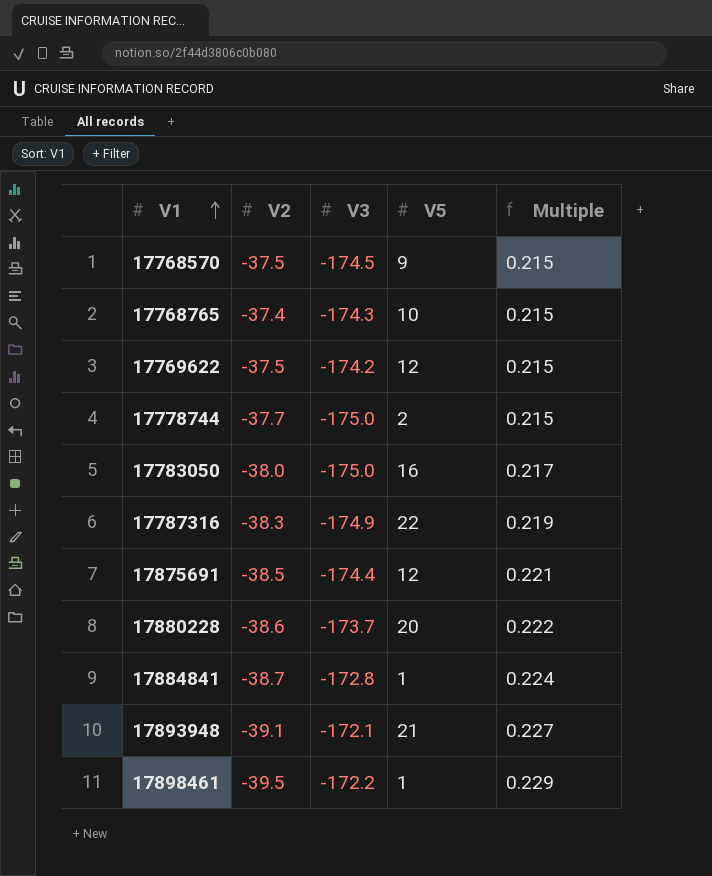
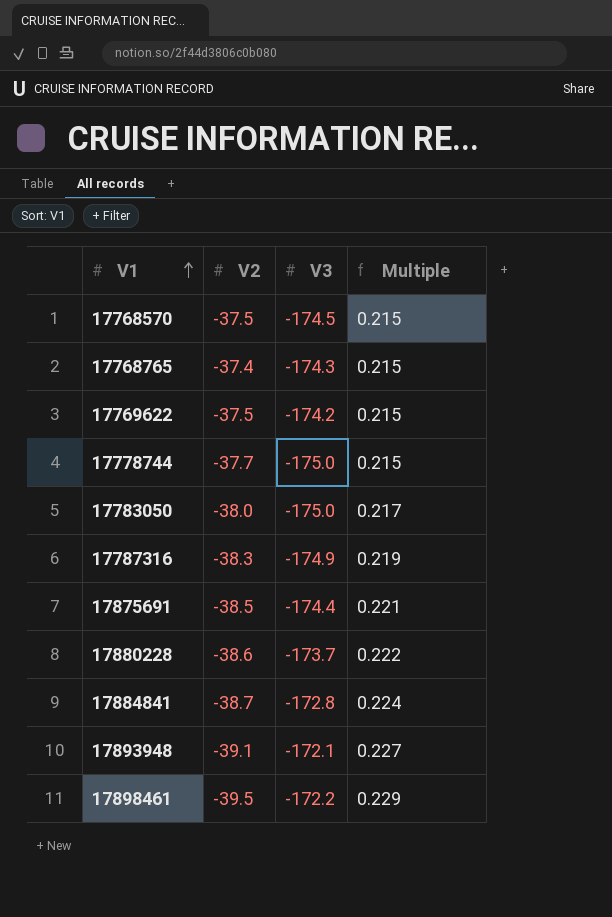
column V5 | position: 4 -> none

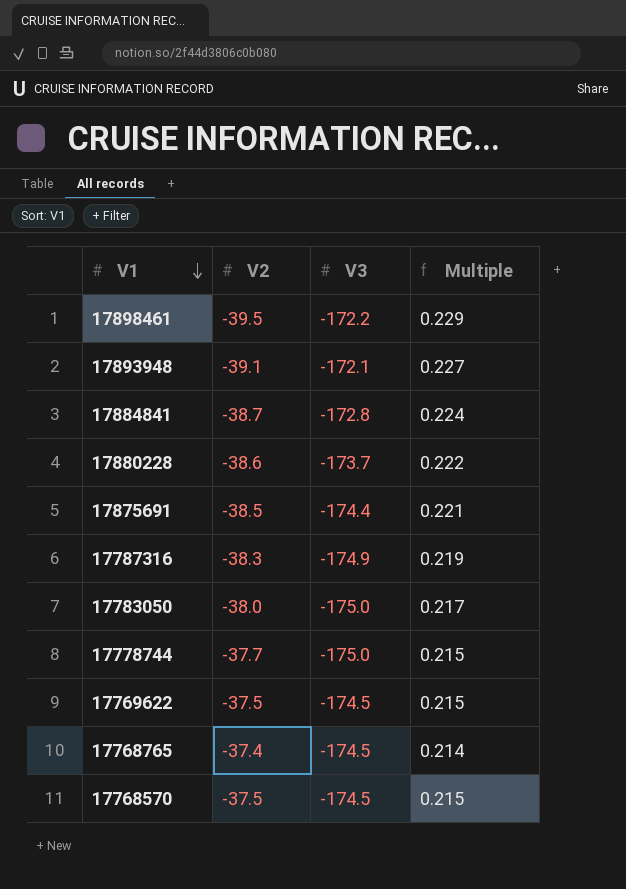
row order: V1 ascending -> V1 descending
17769622 | V3: -174.2 -> -174.5
17768765 | V3: -174.3 -> -174.5
17768765 | Multiple: 0.215 -> 0.214

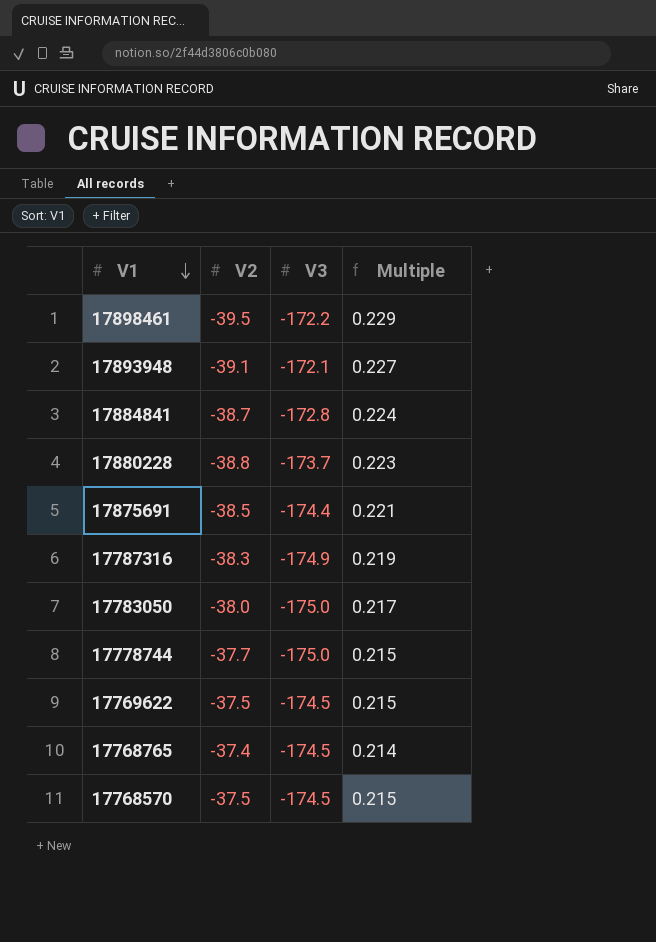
17880228 | V2: -38.6 -> -38.8
17880228 | Multiple: 0.222 -> 0.223

